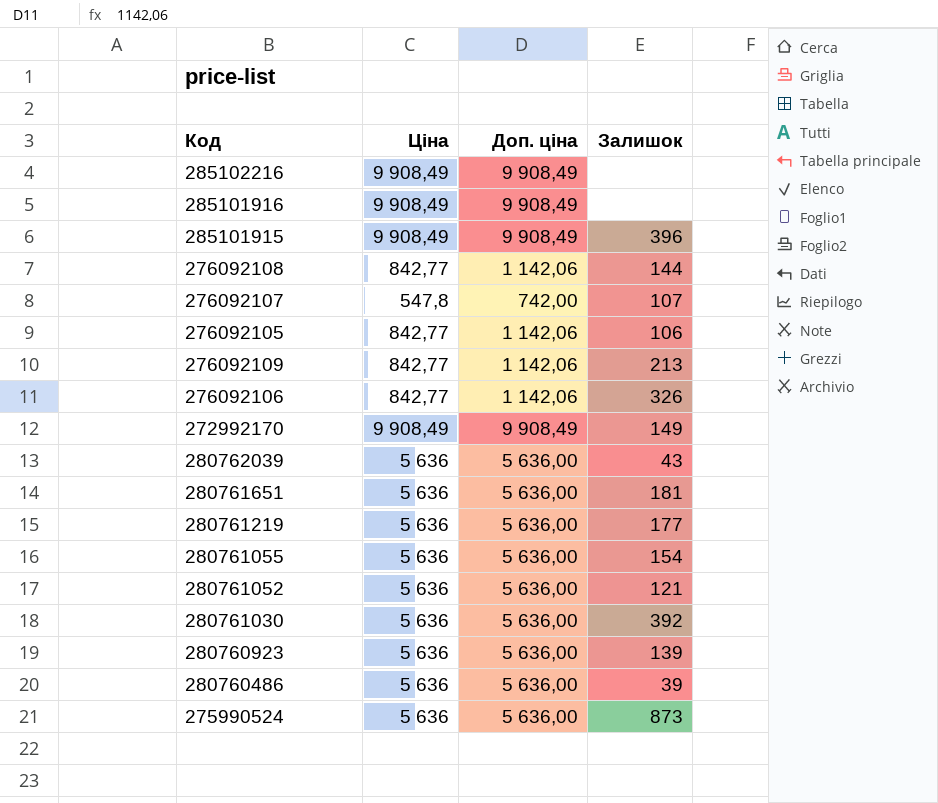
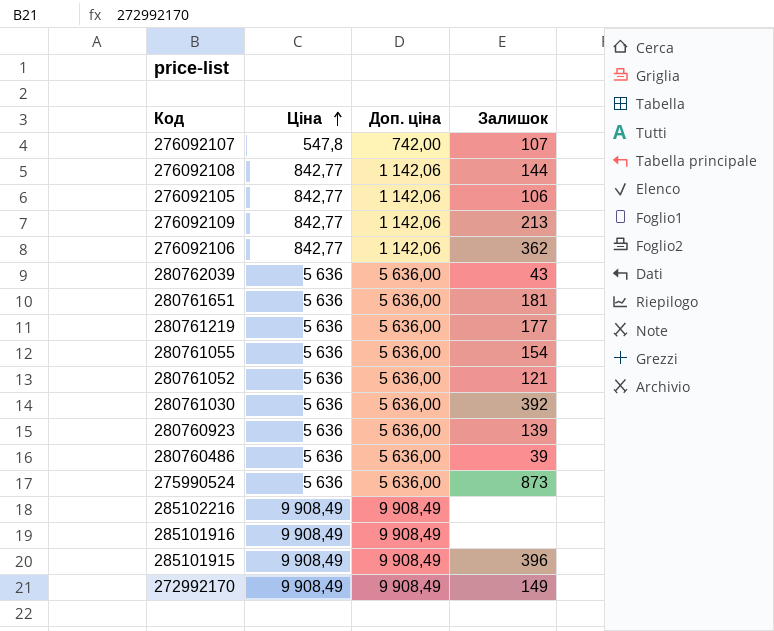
row order: none -> Ціна ascending
276092106 | Залишок: 326 -> 362

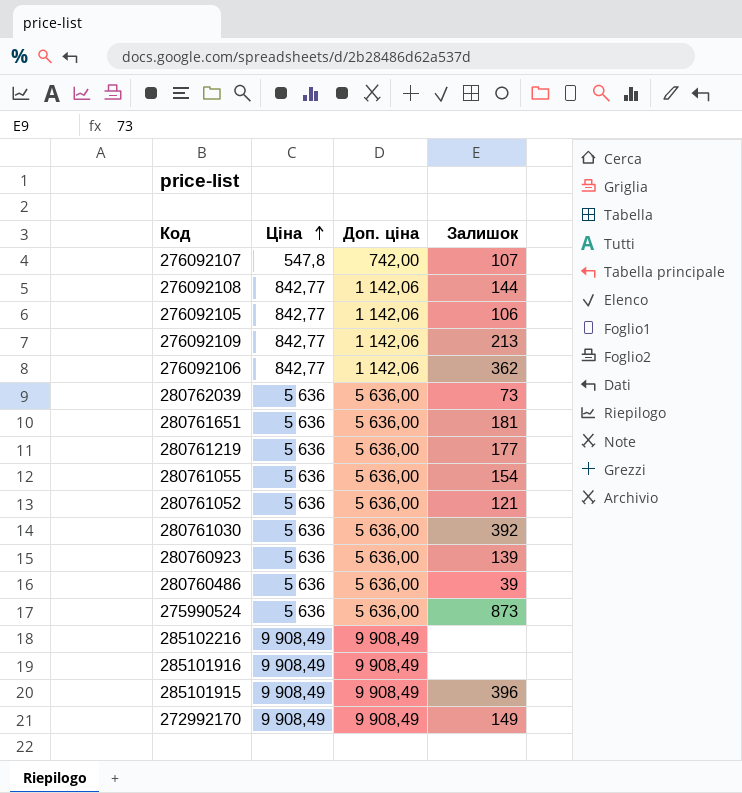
280762039 | Залишок: 43 -> 73

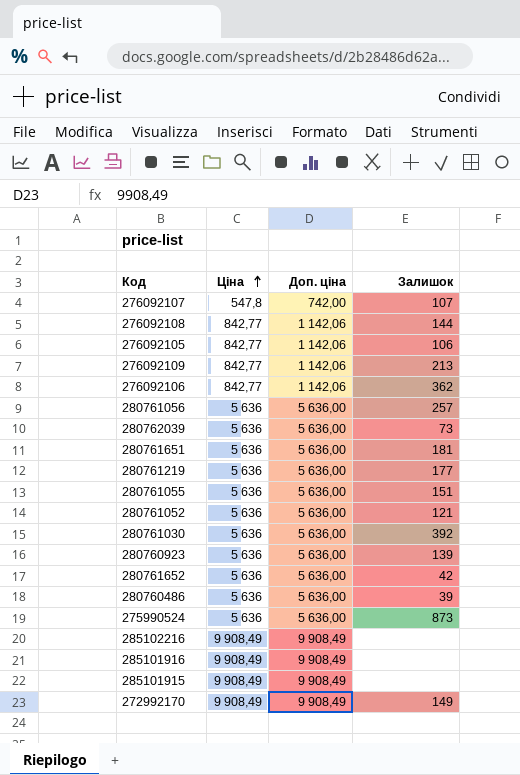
row 280761056: none -> 5 636 | 5 636,00 | 257
280761055 | Залишок: 154 -> 151
row 280761652: none -> 5 636 | 5 636,00 | 42
285101915 | Залишок: 396 -> none

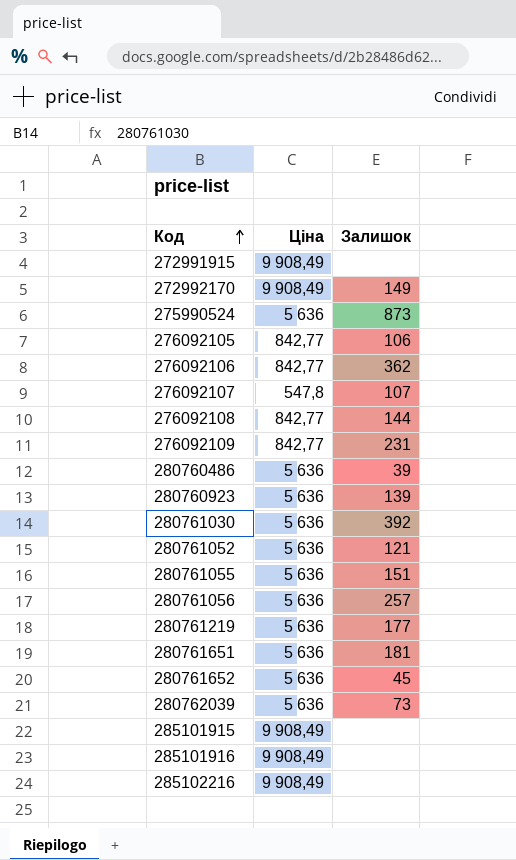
row order: Ціна ascending -> Код ascending
column Доп. ціна | position: 3 -> none
row 272991915: none -> 9 908,49 | none
276092109 | Залишок: 213 -> 231
280761652 | Залишок: 42 -> 45

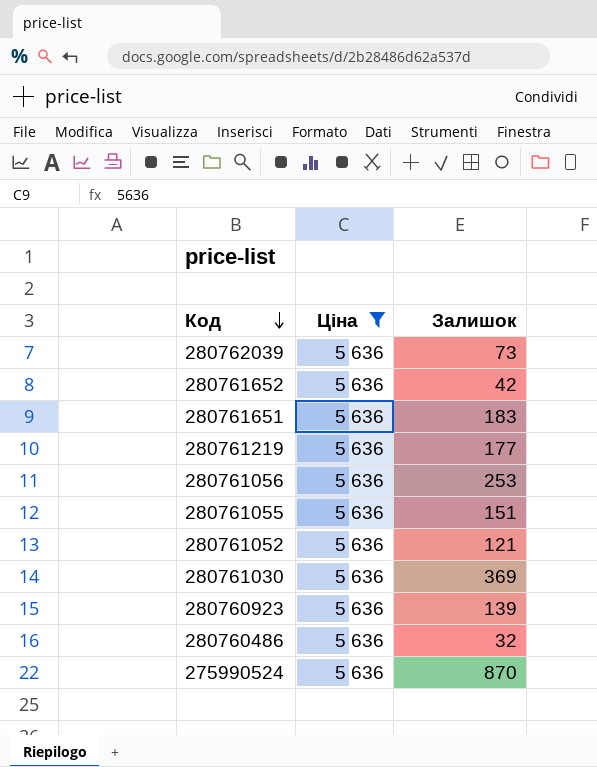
filter: none -> Ціна = 5 636
row order: Код ascending -> Код descending
280761652 | Залишок: 45 -> 42
280761651 | Залишок: 181 -> 183
280761056 | Залишок: 257 -> 253
280761030 | Залишок: 392 -> 369
280760486 | Залишок: 39 -> 32
275990524 | Залишок: 873 -> 870

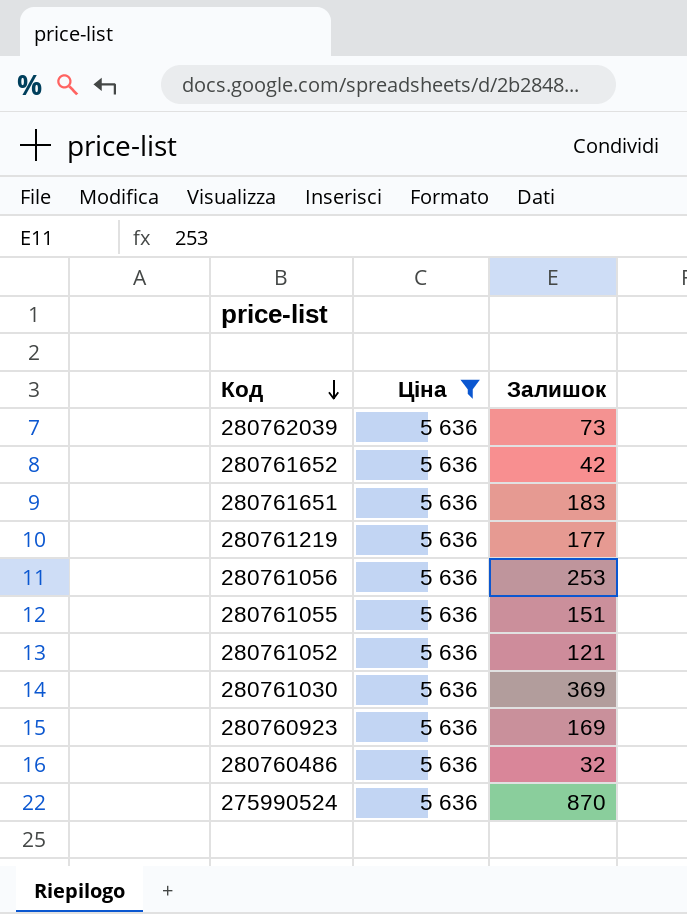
280760923 | Залишок: 139 -> 169

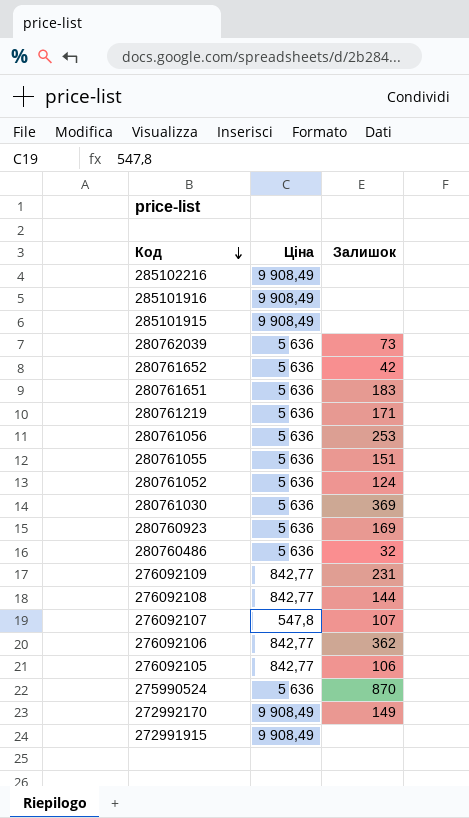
filter: Ціна = 5 636 -> none
280761219 | Залишок: 177 -> 171
280761052 | Залишок: 121 -> 124

